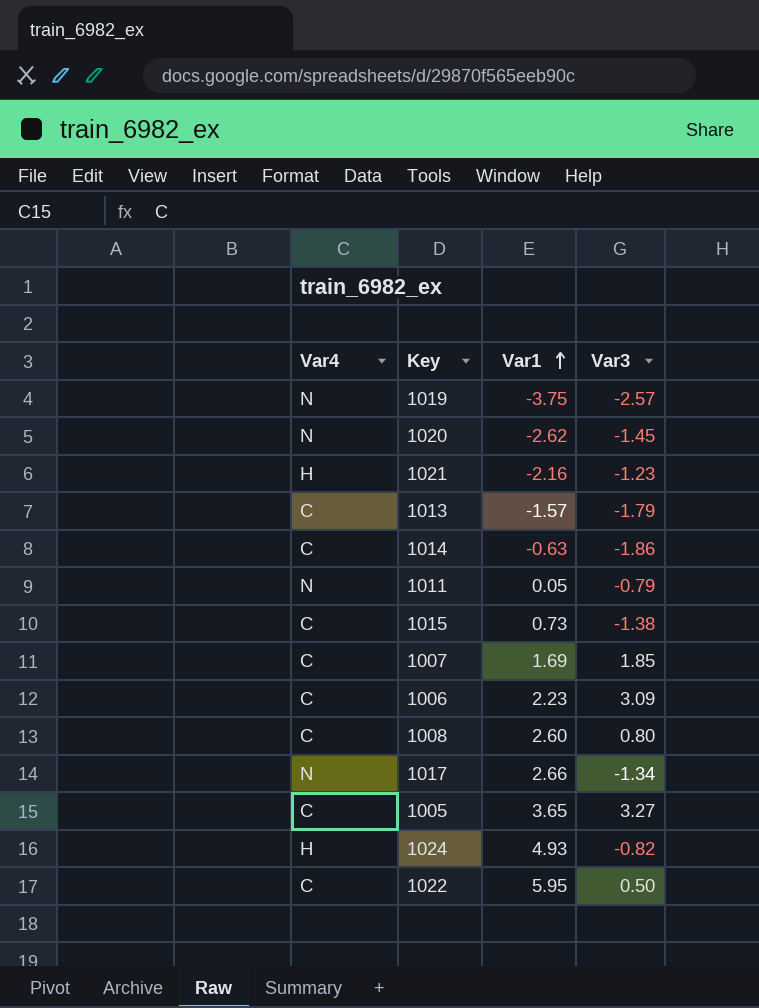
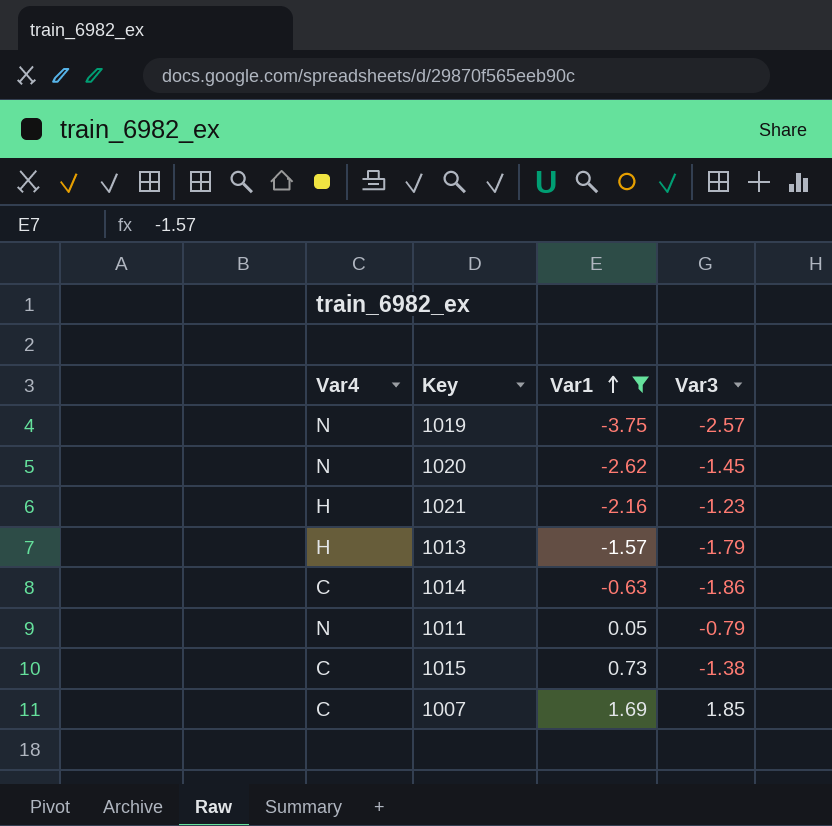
filter: none -> Var1 <= 1.69
1013 | Var4: C -> H

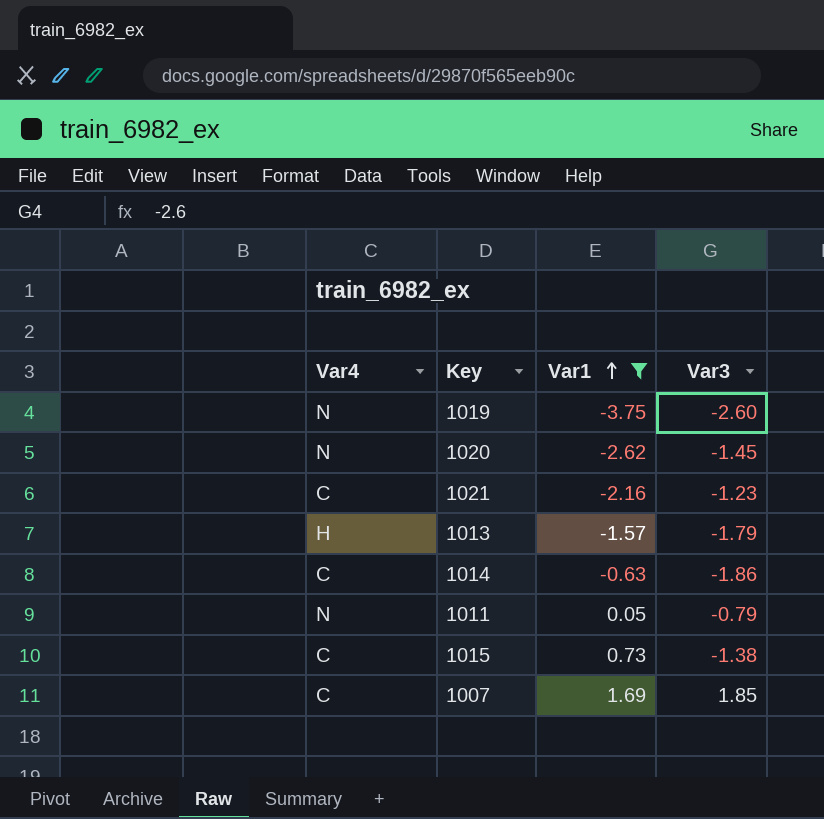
1019 | Var3: -2.57 -> -2.60
1021 | Var4: H -> C

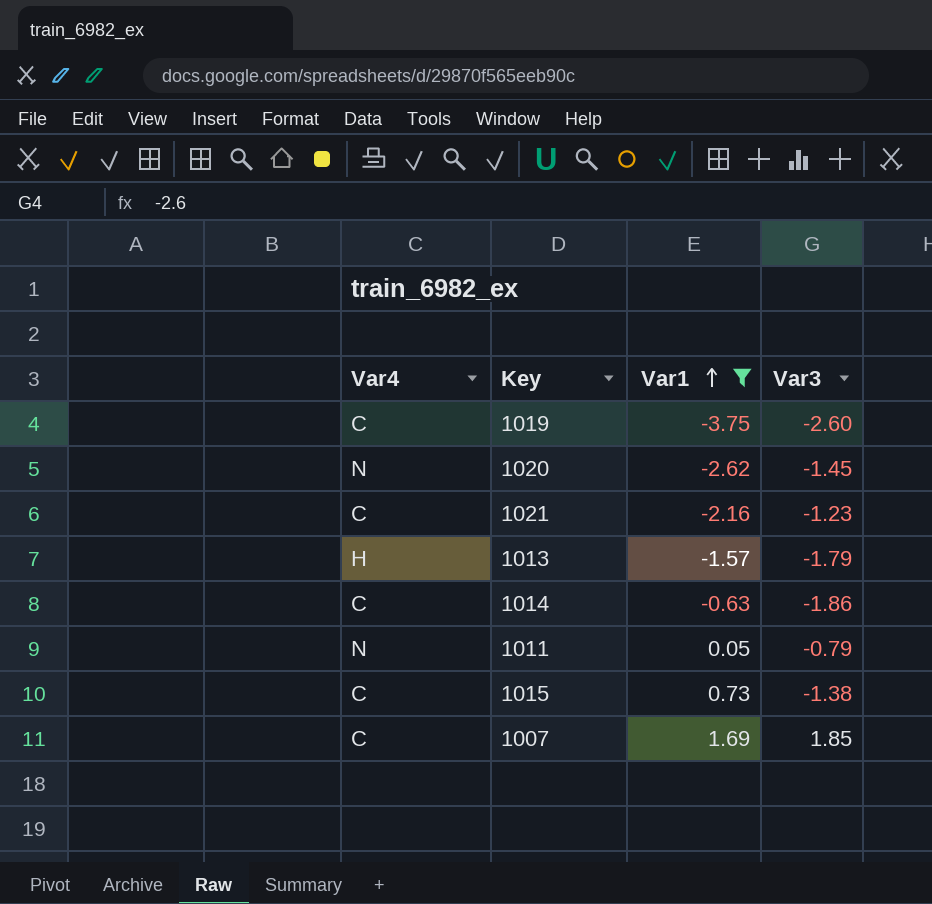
1019 | Var4: N -> C

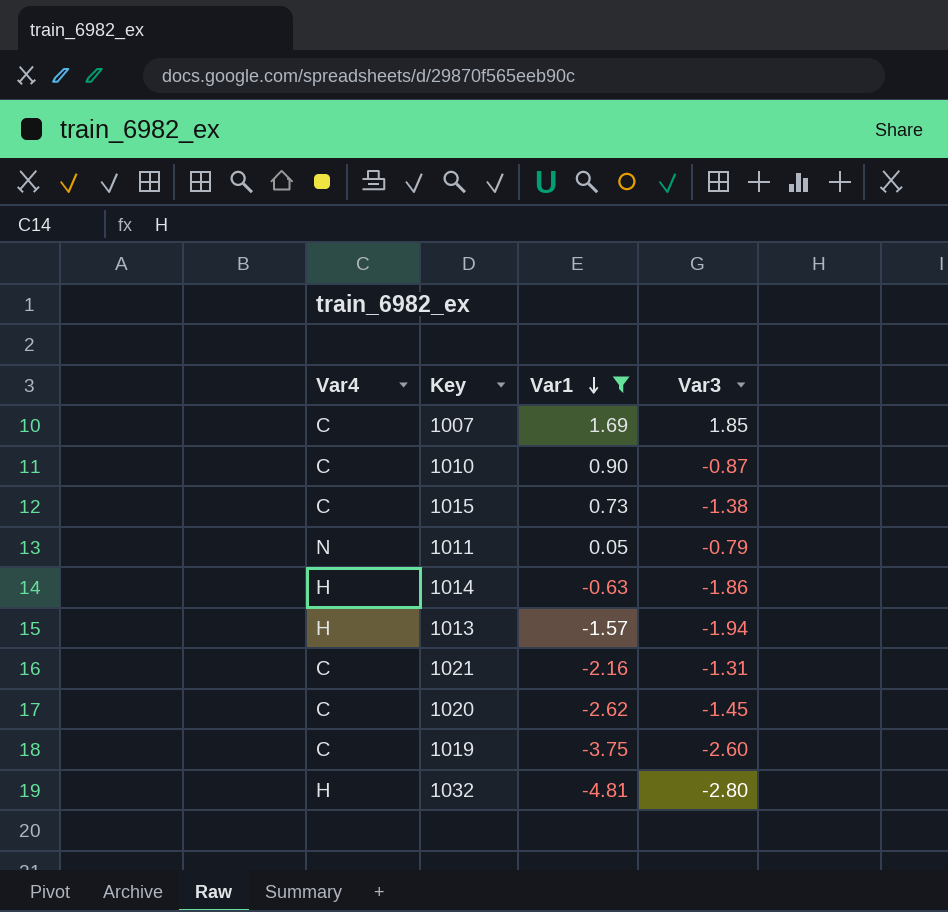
row order: Var1 ascending -> Var1 descending
row 1010: none -> C | 0.90 | -0.87
1014 | Var4: C -> H
1013 | Var3: -1.79 -> -1.94
1021 | Var3: -1.23 -> -1.31
1020 | Var4: N -> C
row 1032: none -> H | -4.81 | -2.80

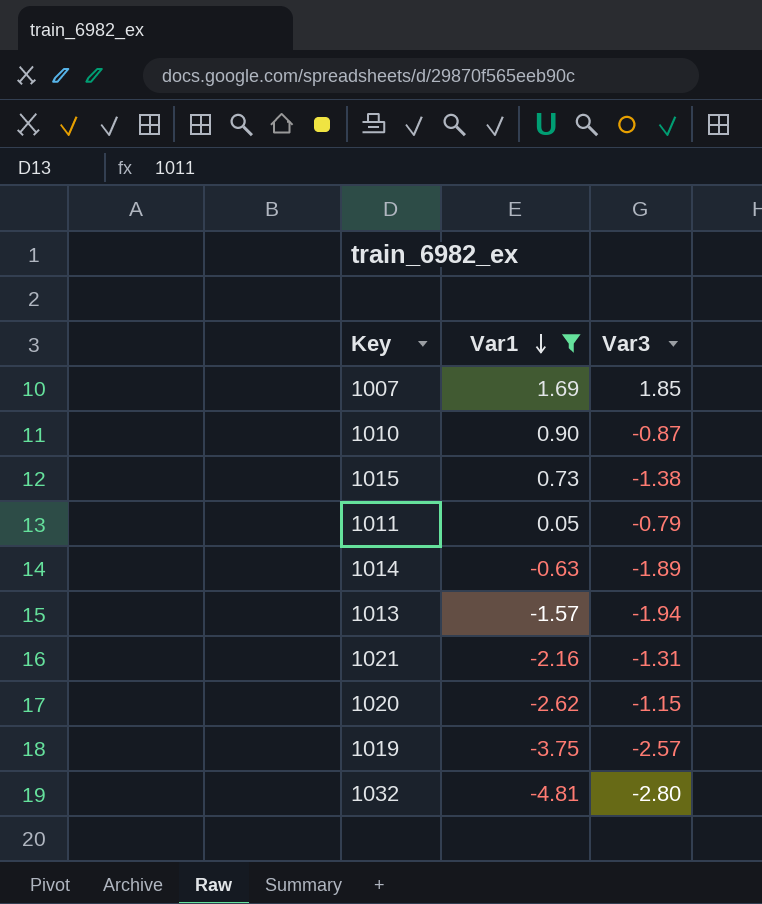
column Var4 | position: 1 -> none
1014 | Var3: -1.86 -> -1.89
1020 | Var3: -1.45 -> -1.15
1019 | Var3: -2.60 -> -2.57

